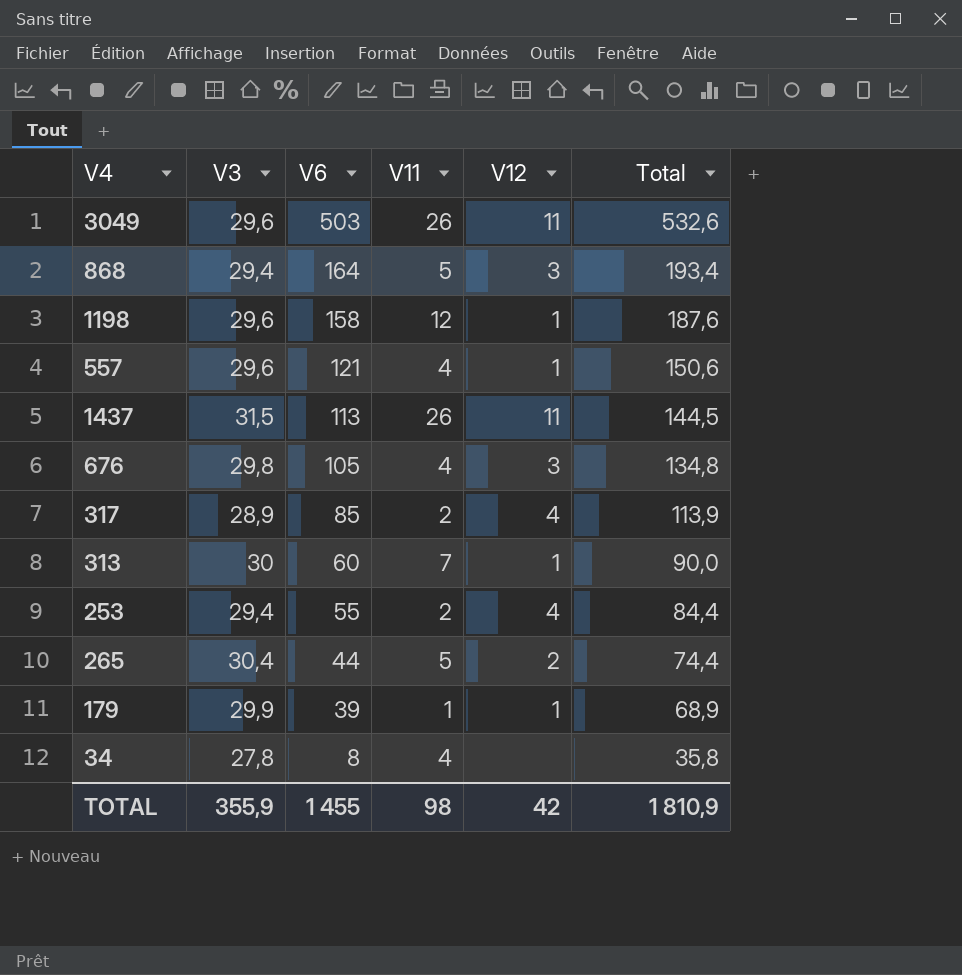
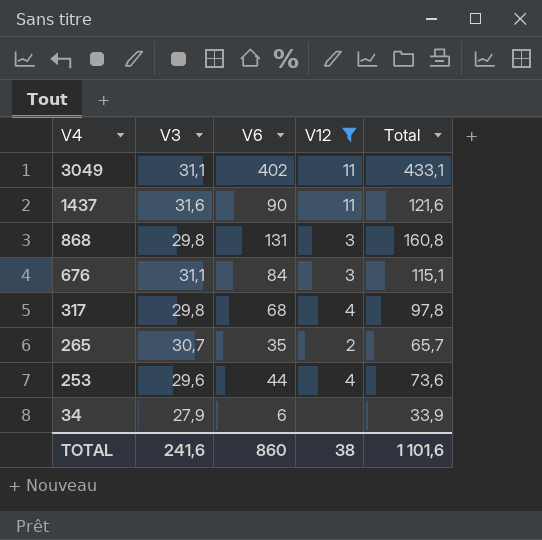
filter: none -> V12 != 1
row order: V6 descending -> V4 descending
column V11 | position: 4 -> none
3049 | V3: 29,6 -> 31,1
3049 | V6: 503 -> 402
3049 | Total: 532,6 -> 433,1
1437 | V3: 31,5 -> 31,6
1437 | V6: 113 -> 90
1437 | Total: 144,5 -> 121,6
868 | V3: 29,4 -> 29,8
868 | V6: 164 -> 131
868 | Total: 193,4 -> 160,8
676 | V3: 29,8 -> 31,1
676 | V6: 105 -> 84
676 | Total: 134,8 -> 115,1
317 | V3: 28,9 -> 29,8
317 | V6: 85 -> 68
317 | Total: 113,9 -> 97,8
265 | V3: 30,4 -> 30,7
265 | V6: 44 -> 35
265 | Total: 74,4 -> 65,7
253 | V3: 29,4 -> 29,6
253 | V6: 55 -> 44
253 | Total: 84,4 -> 73,6
34 | V3: 27,8 -> 27,9
34 | V6: 8 -> 6
34 | Total: 35,8 -> 33,9
TOTAL | V3: 355,9 -> 241,6
TOTAL | V6: 1 455 -> 860
TOTAL | V12: 42 -> 38
TOTAL | Total: 1 810,9 -> 1 101,6

